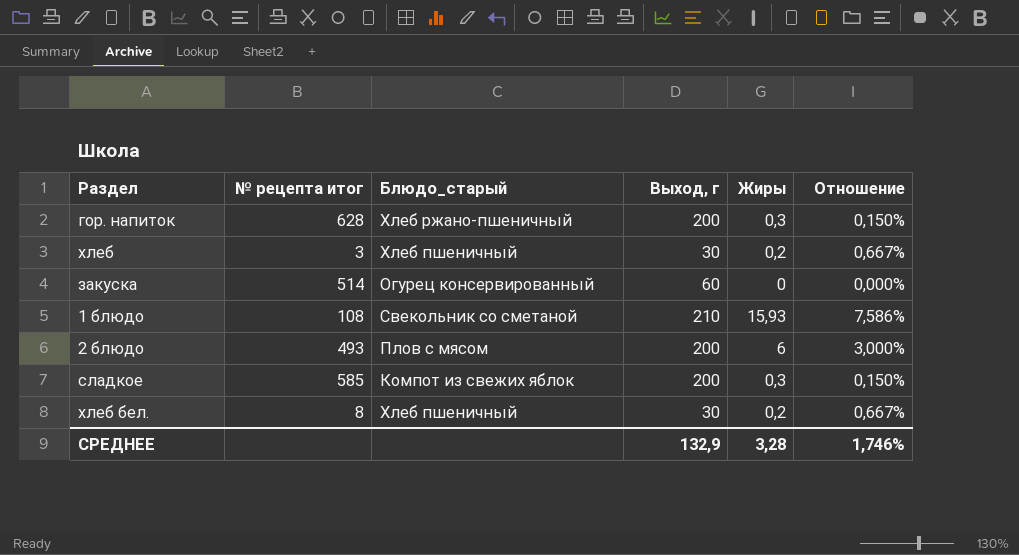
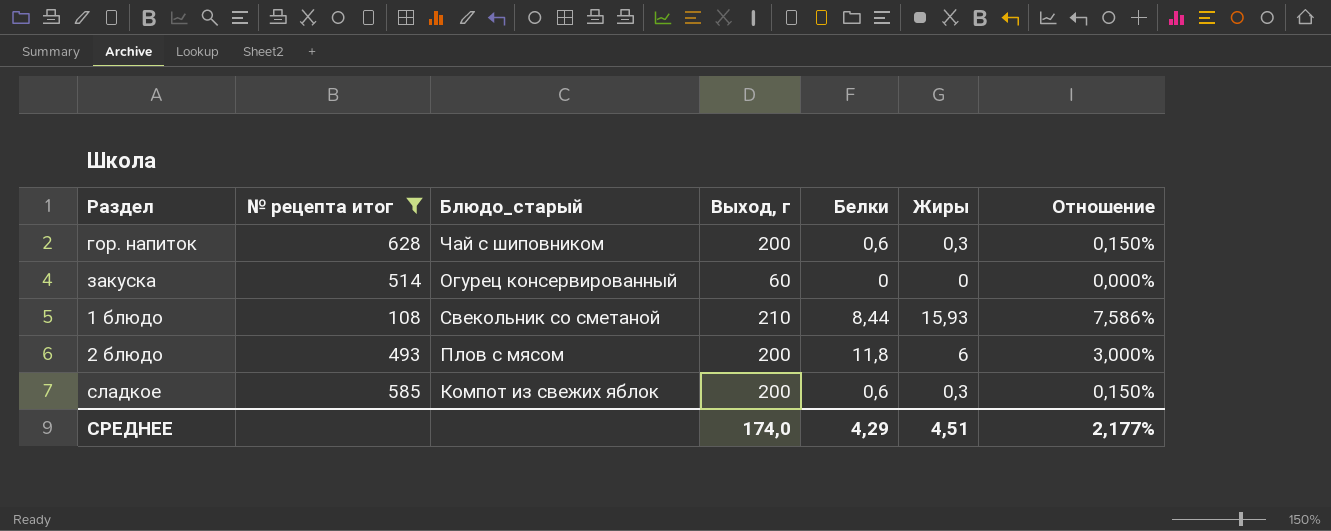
filter: none -> № рецепта итог >= 108
column Белки | position: none -> 5
гор. напиток | Блюдо_старый: Хлеб ржано-пшеничный -> Чай с шиповником
СРЕДНЕЕ | Выход, г: 132,9 -> 174,0
СРЕДНЕЕ | Жиры: 3,28 -> 4,51
СРЕДНЕЕ | Отношение: 1,746% -> 2,177%

